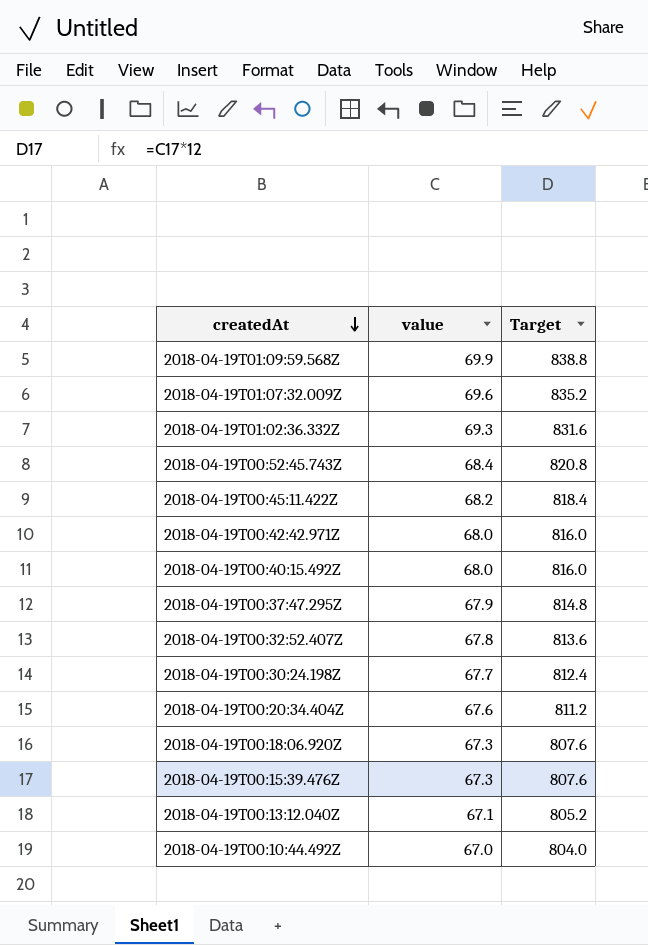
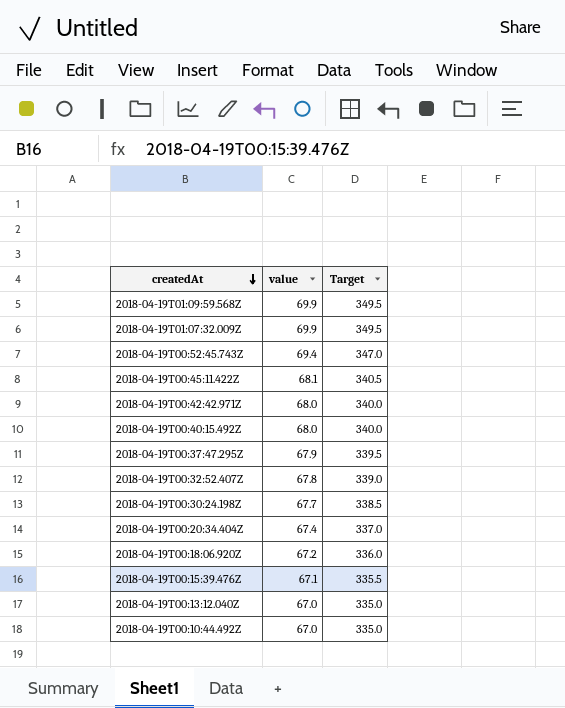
column Target | formula: [value] * 12 -> [value] * 5
row 2018-04-19T01:02:36.332Z: 69.3 | 831.6 -> none
2018-04-19T01:07:32.009Z | value: 69.6 -> 69.9
2018-04-19T00:52:45.743Z | value: 68.4 -> 69.4
2018-04-19T00:45:11.422Z | value: 68.2 -> 68.1
2018-04-19T00:20:34.404Z | value: 67.6 -> 67.4
2018-04-19T00:18:06.920Z | value: 67.3 -> 67.2
2018-04-19T00:15:39.476Z | value: 67.3 -> 67.1
2018-04-19T00:13:12.040Z | value: 67.1 -> 67.0

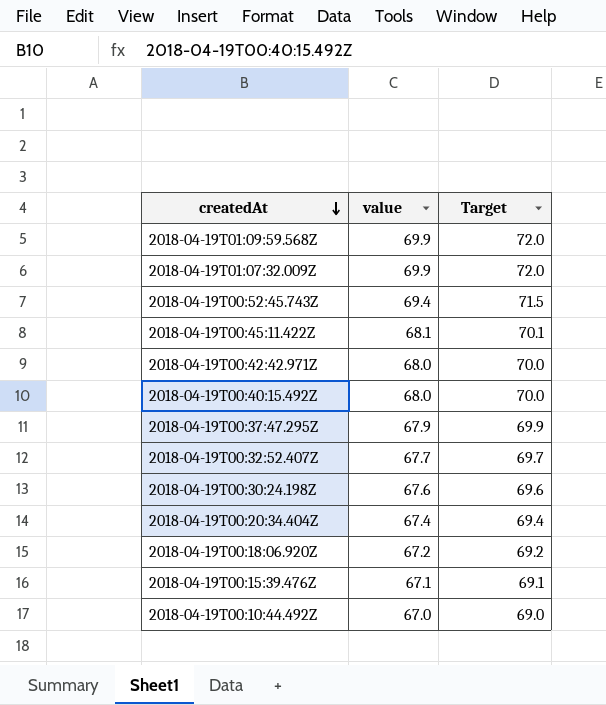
column Target | formula: [value] * 5 -> [value] * 1.03
row 2018-04-19T00:13:12.040Z: 67.0 | 335.0 -> none
2018-04-19T00:32:52.407Z | value: 67.8 -> 67.7
2018-04-19T00:30:24.198Z | value: 67.7 -> 67.6

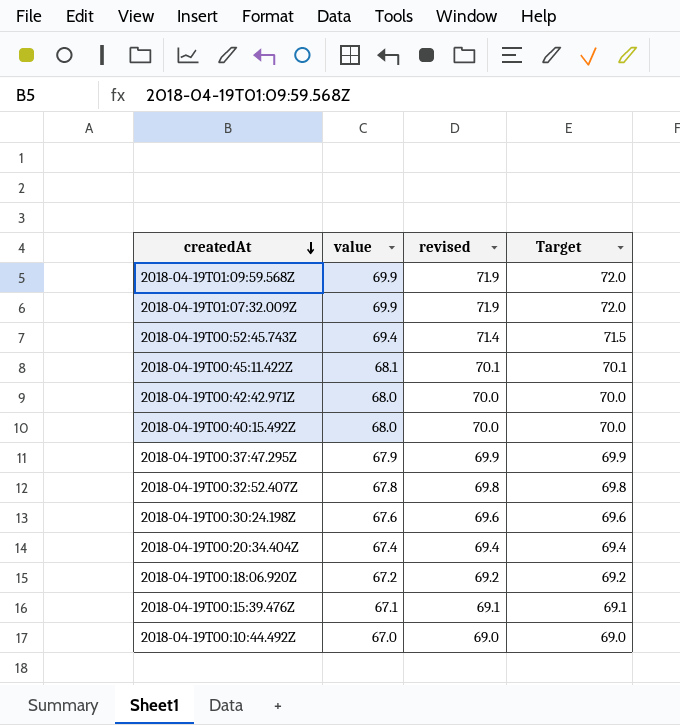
column revised | formula: none -> [value] + 2
2018-04-19T00:32:52.407Z | value: 67.7 -> 67.8
2018-04-19T00:32:52.407Z | Target: 69.7 -> 69.8

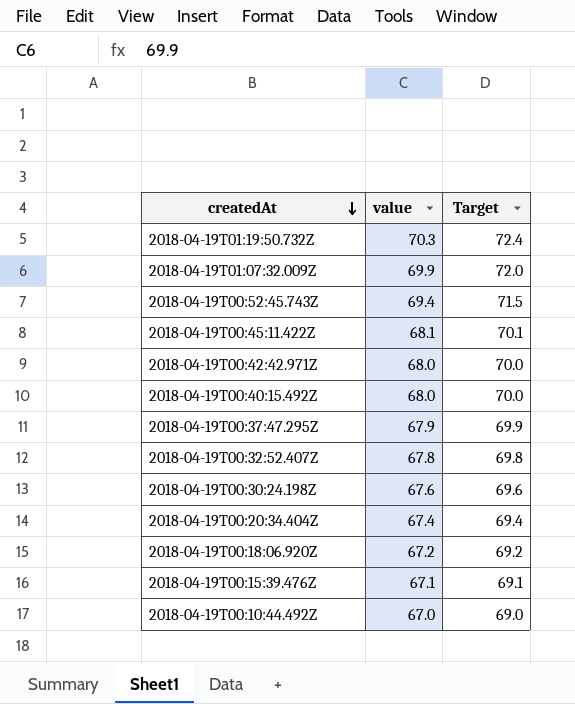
column revised | formula: [value] + 2 -> none
row 2018-04-19T01:09:59.568Z: 69.9 | 71.9 | 72.0 -> none
row 2018-04-19T01:19:50.732Z: none -> 70.3 | 72.4

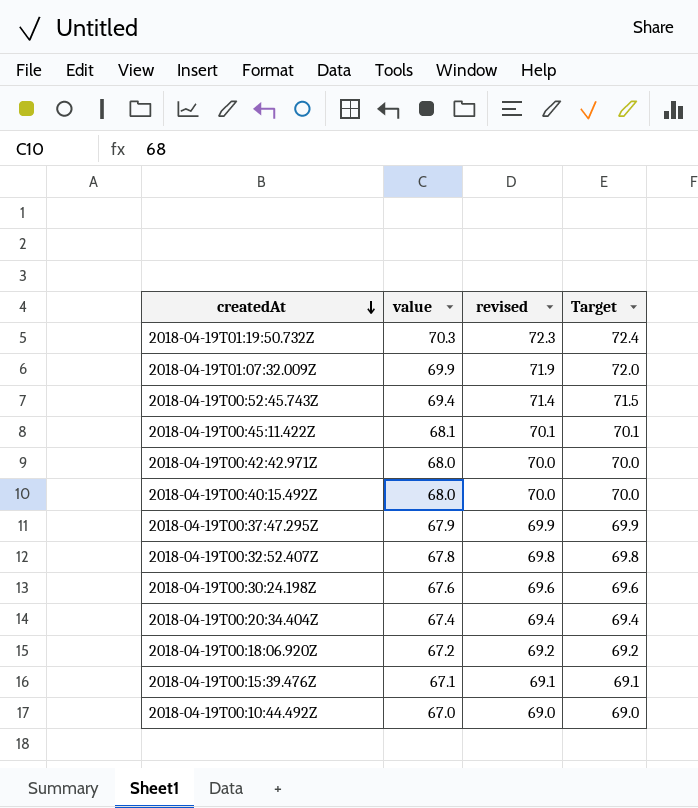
column revised | formula: none -> [value] + 2

